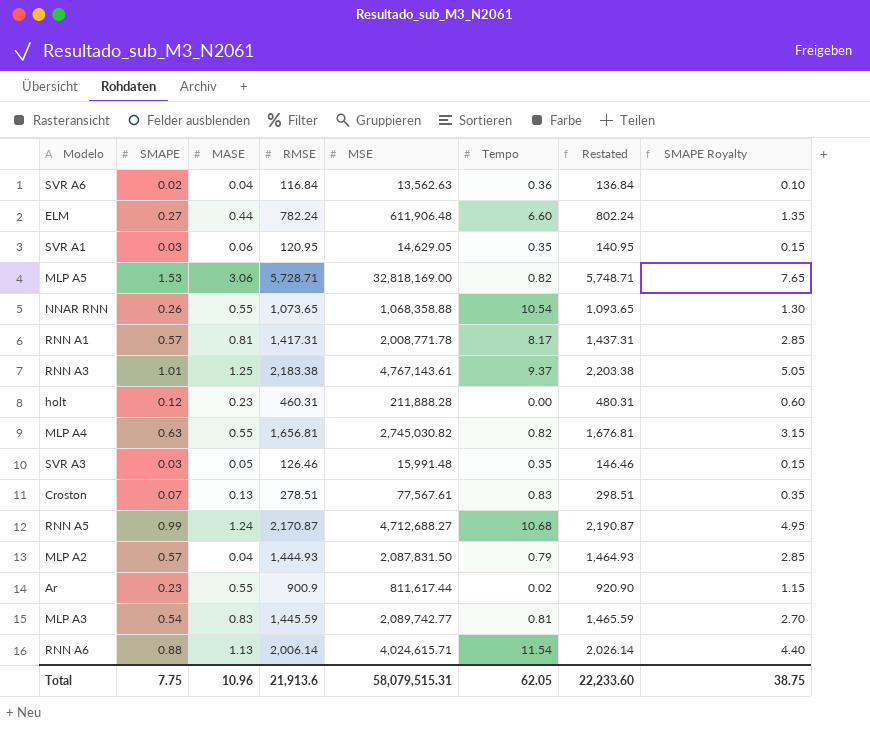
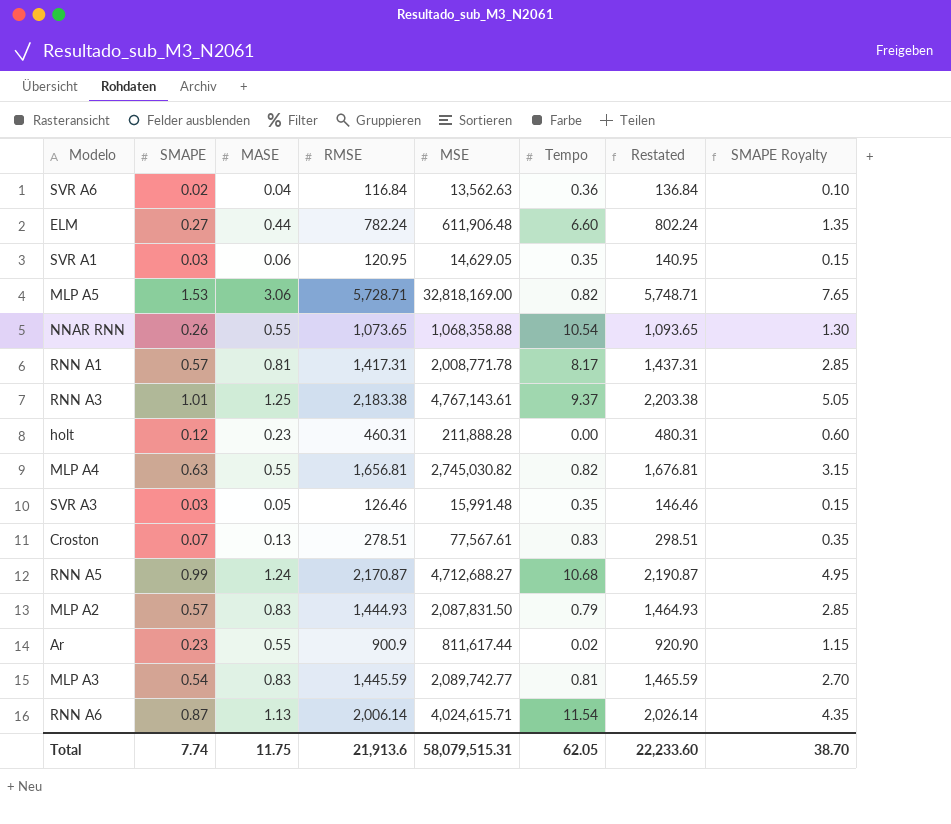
MLP A2 | MASE: 0.04 -> 0.83
RNN A6 | SMAPE: 0.88 -> 0.87
RNN A6 | SMAPE Royalty: 4.40 -> 4.35
Total | SMAPE: 7.75 -> 7.74
Total | MASE: 10.96 -> 11.75
Total | SMAPE Royalty: 38.75 -> 38.70

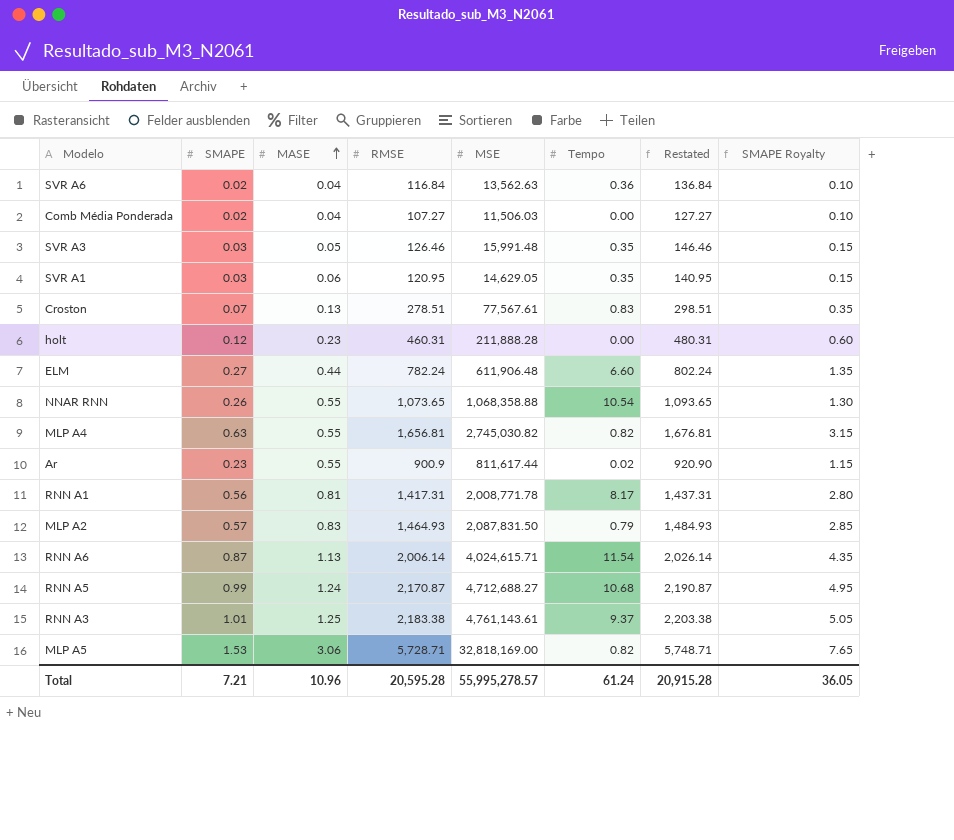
row order: none -> MASE ascending
row MLP A3: 0.54 | 0.83 | 1,445.59 | 2,089,742.77 | 0.81 | 1,465.59 | 2.70 -> none
row Comb Média Ponderada: none -> 0.02 | 0.04 | 107.27 | 11,506.03 | 0.00 | 127.27 | 0.10
RNN A1 | SMAPE: 0.57 -> 0.56
RNN A1 | SMAPE Royalty: 2.85 -> 2.80
MLP A2 | RMSE: 1,444.93 -> 1,464.93
MLP A2 | Restated: 1,464.93 -> 1,484.93
RNN A3 | MSE: 4,767,143.61 -> 4,761,143.61
Total | SMAPE: 7.74 -> 7.21
Total | MASE: 11.75 -> 10.96
Total | RMSE: 21,913.6 -> 20,595.28
Total | MSE: 58,079,515.31 -> 55,995,278.57
Total | Tempo: 62.05 -> 61.24
Total | Restated: 22,233.60 -> 20,915.28
Total | SMAPE Royalty: 38.70 -> 36.05

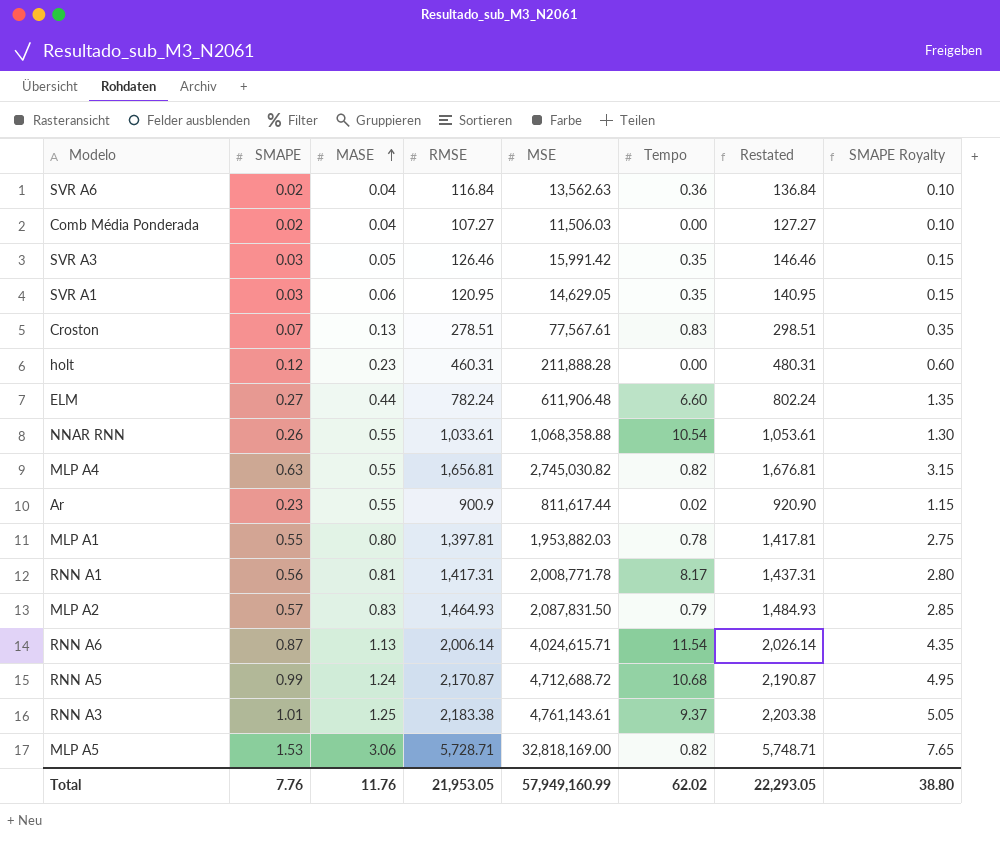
SVR A3 | MSE: 15,991.48 -> 15,991.42
NNAR RNN | RMSE: 1,073.65 -> 1,033.61
NNAR RNN | Restated: 1,093.65 -> 1,053.61
row MLP A1: none -> 0.55 | 0.80 | 1,397.81 | 1,953,882.03 | 0.78 | 1,417.81 | 2.75
RNN A5 | MSE: 4,712,688.27 -> 4,712,688.72
Total | SMAPE: 7.21 -> 7.76
Total | MASE: 10.96 -> 11.76
Total | RMSE: 20,595.28 -> 21,953.05
Total | MSE: 55,995,278.57 -> 57,949,160.99
Total | Tempo: 61.24 -> 62.02
Total | Restated: 20,915.28 -> 22,293.05
Total | SMAPE Royalty: 36.05 -> 38.80

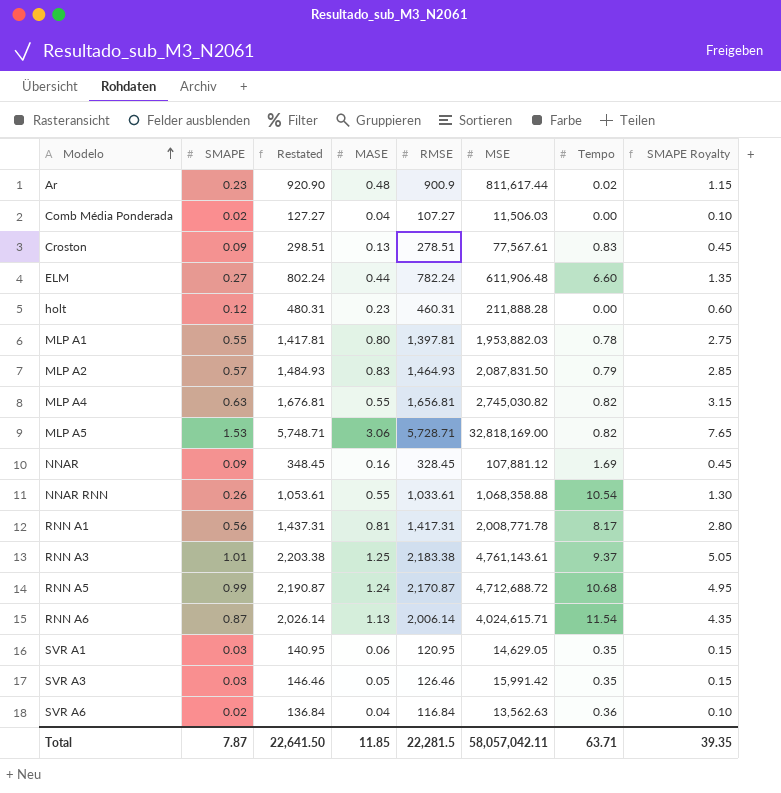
row order: MASE ascending -> Modelo ascending
column Restated | position: 7 -> 3
Ar | MASE: 0.55 -> 0.48
Croston | SMAPE: 0.07 -> 0.09
Croston | SMAPE Royalty: 0.35 -> 0.45
row NNAR: none -> 0.09 | 348.45 | 0.16 | 328.45 | 107,881.12 | 1.69 | 0.45
Total | SMAPE: 7.76 -> 7.87
Total | Restated: 22,293.05 -> 22,641.50
Total | MASE: 11.76 -> 11.85
Total | RMSE: 21,953.05 -> 22,281.5
Total | MSE: 57,949,160.99 -> 58,057,042.11
Total | Tempo: 62.02 -> 63.71
Total | SMAPE Royalty: 38.80 -> 39.35

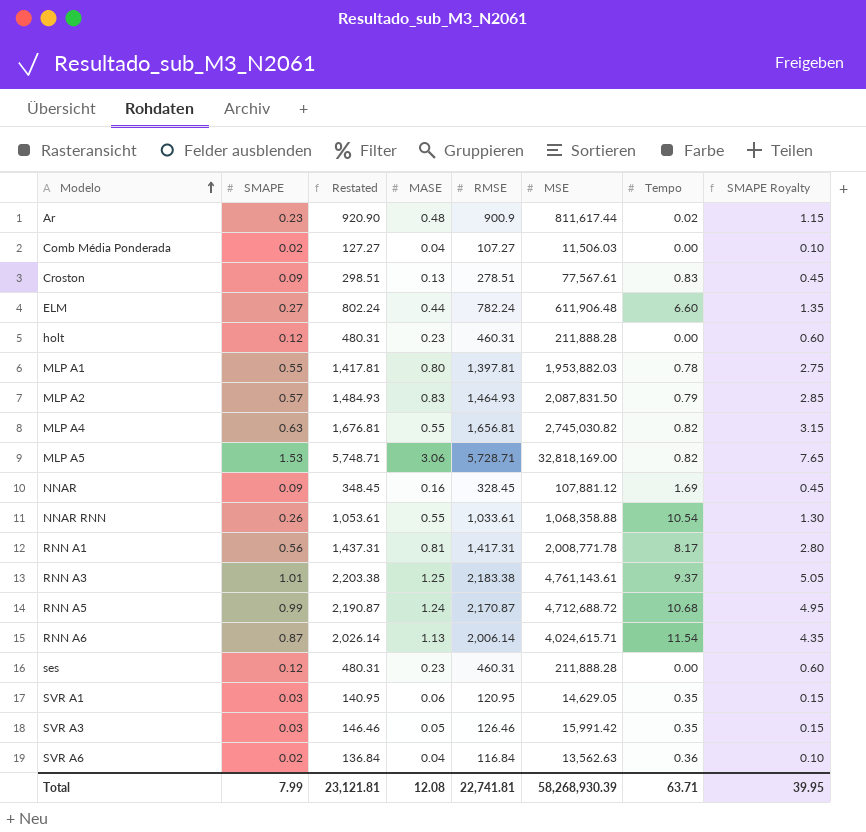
row ses: none -> 0.12 | 480.31 | 0.23 | 460.31 | 211,888.28 | 0.00 | 0.60
Total | SMAPE: 7.87 -> 7.99
Total | Restated: 22,641.50 -> 23,121.81
Total | MASE: 11.85 -> 12.08
Total | RMSE: 22,281.5 -> 22,741.81
Total | MSE: 58,057,042.11 -> 58,268,930.39
Total | SMAPE Royalty: 39.35 -> 39.95

